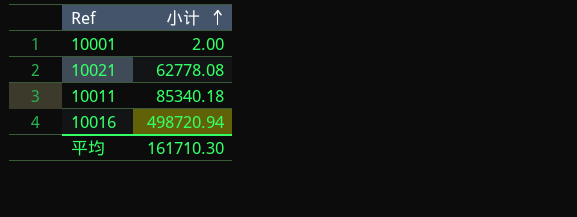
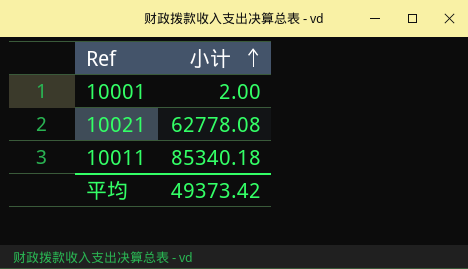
row 10016: 498720.94 -> none
平均 | 小计: 161710.30 -> 49373.42

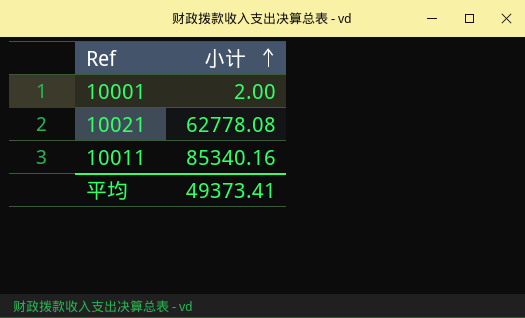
10011 | 小计: 85340.18 -> 85340.16
平均 | 小计: 49373.42 -> 49373.41

